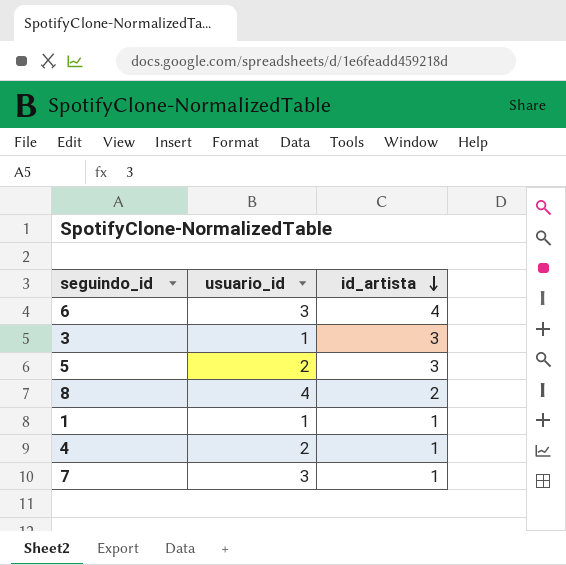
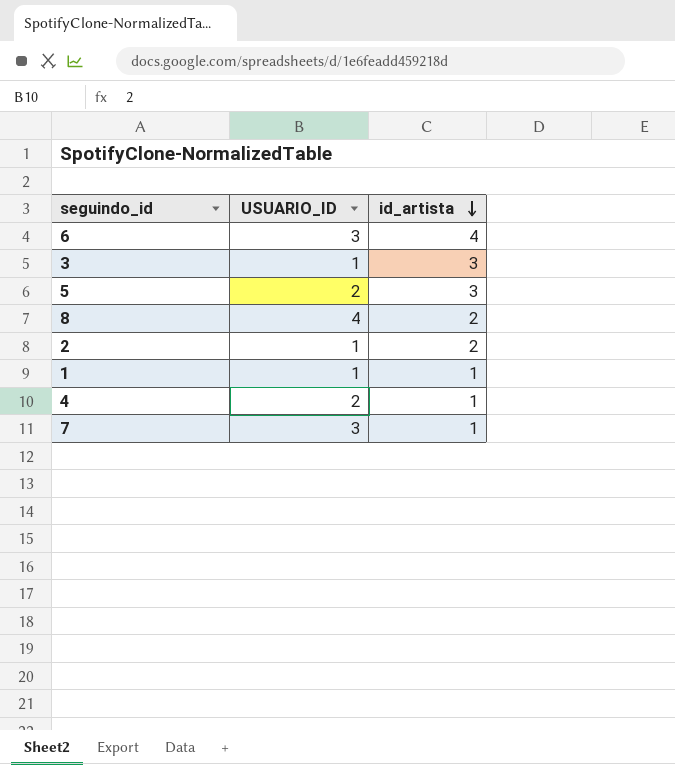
column name: usuario_id -> USUARIO_ID
row 2: none -> 1 | 2

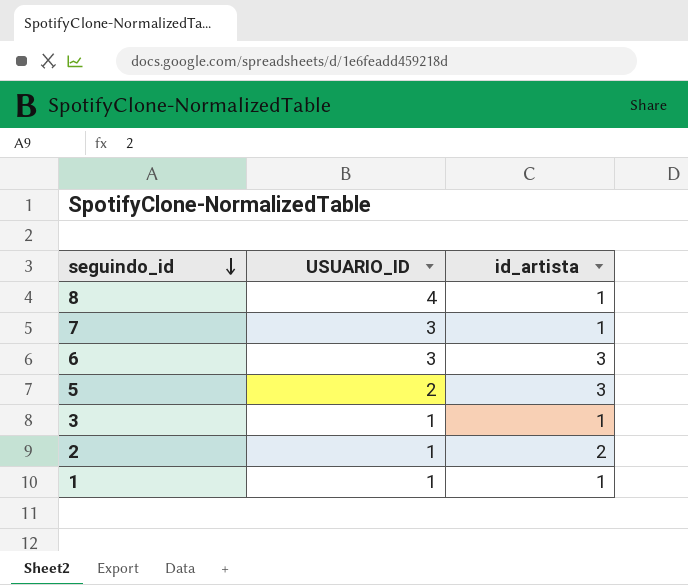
row order: id_artista descending -> seguindo_id descending
row 4: 2 | 1 -> none
8 | id_artista: 2 -> 1
6 | id_artista: 4 -> 3
3 | id_artista: 3 -> 1

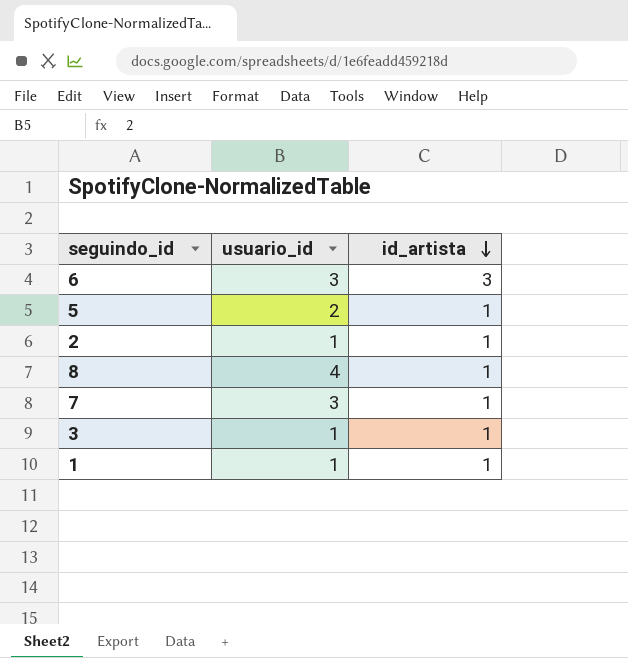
row order: seguindo_id descending -> id_artista descending
column name: USUARIO_ID -> usuario_id
5 | id_artista: 3 -> 1
2 | id_artista: 2 -> 1

